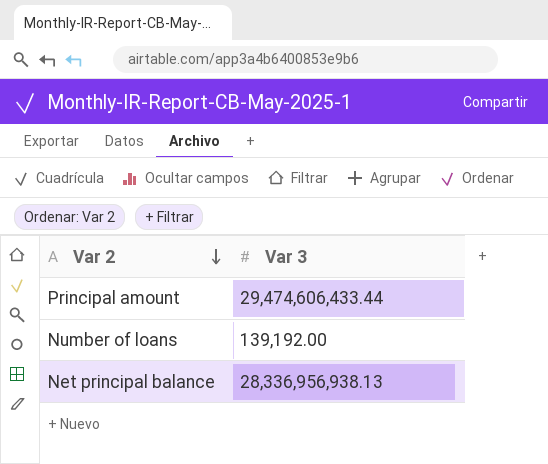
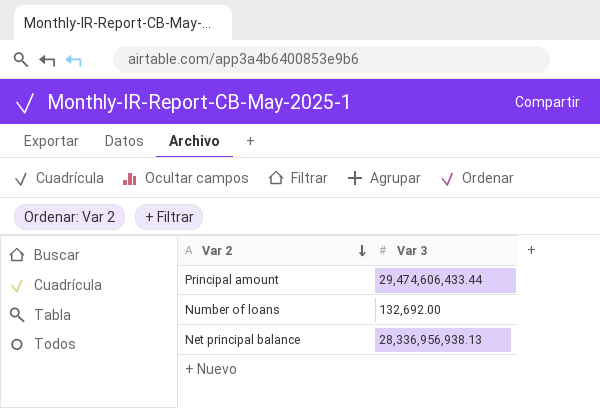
Number of loans | Var 3: 139,192.00 -> 132,692.00

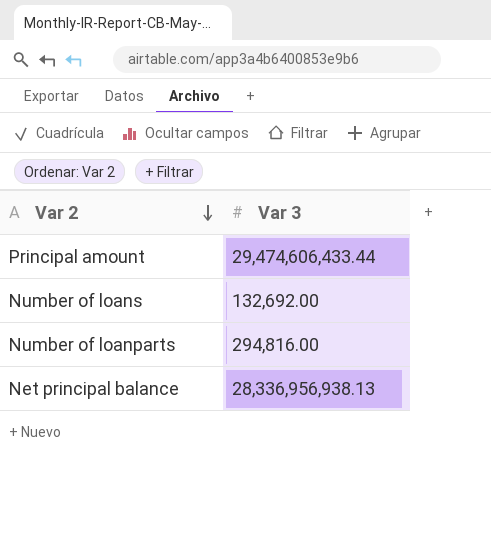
row Number of loanparts: none -> 294,816.00

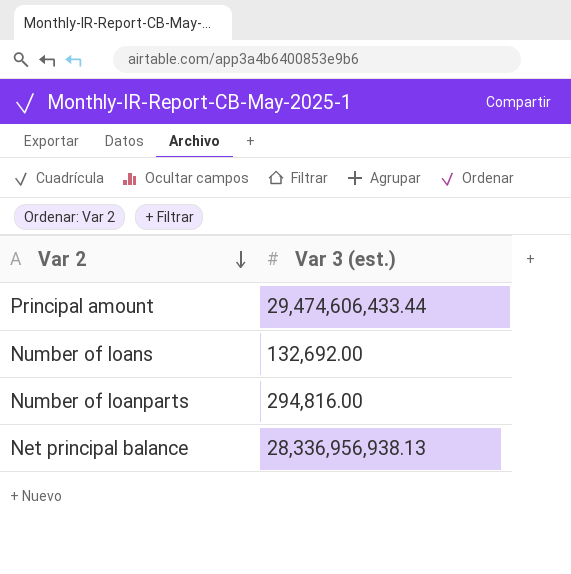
column name: Var 3 -> Var 3 (est.)

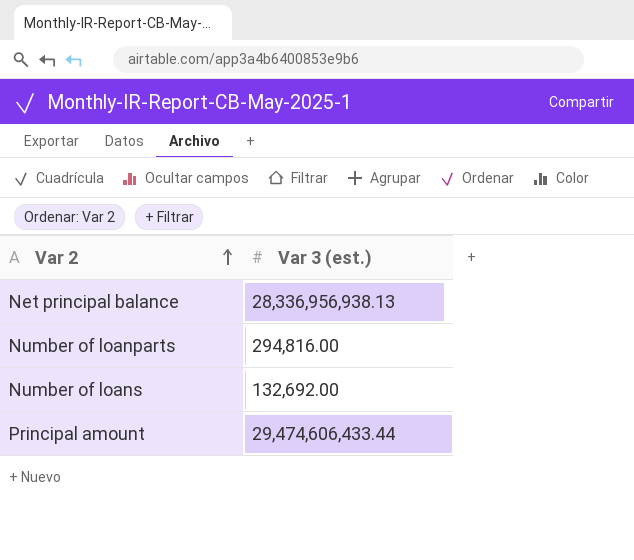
row order: Var 2 descending -> Var 2 ascending

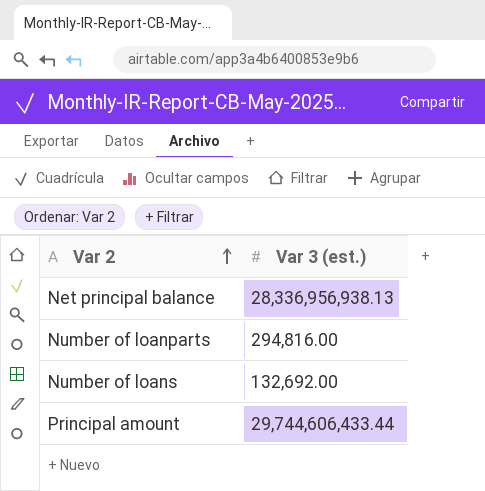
Principal amount | Var 3 (est.): 29,474,606,433.44 -> 29,744,606,433.44

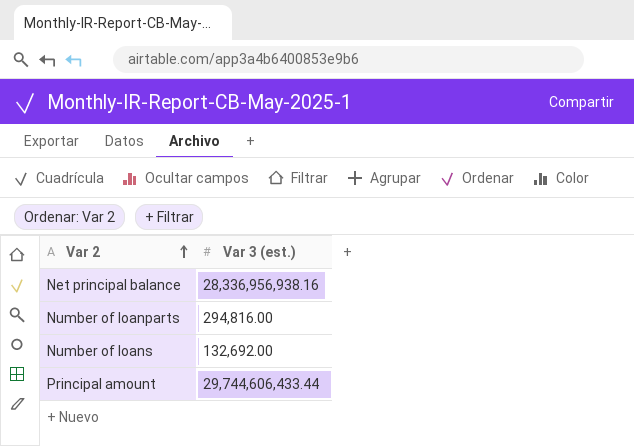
Net principal balance | Var 3 (est.): 28,336,956,938.13 -> 28,336,956,938.16

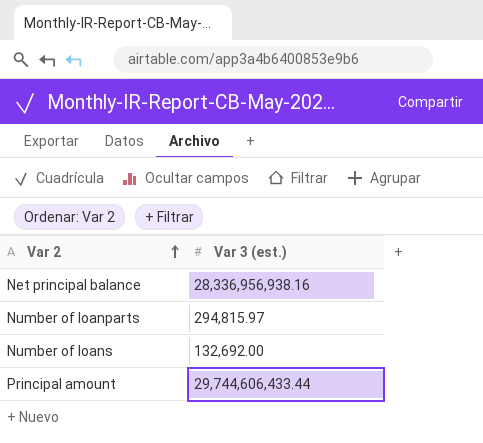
Number of loanparts | Var 3 (est.): 294,816.00 -> 294,815.97

